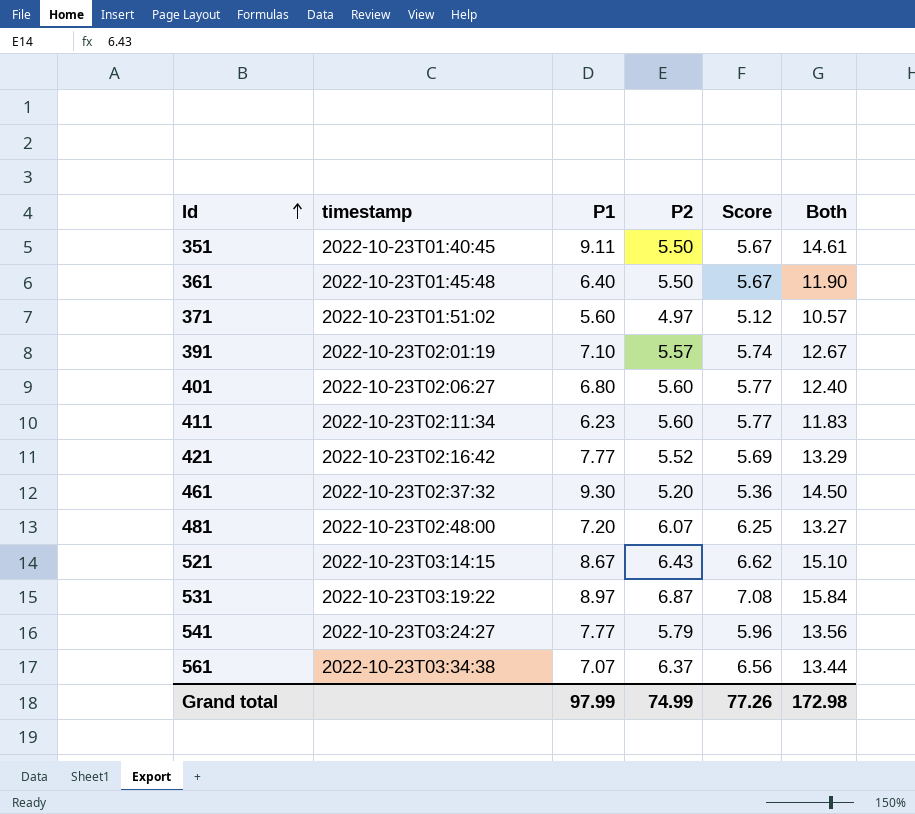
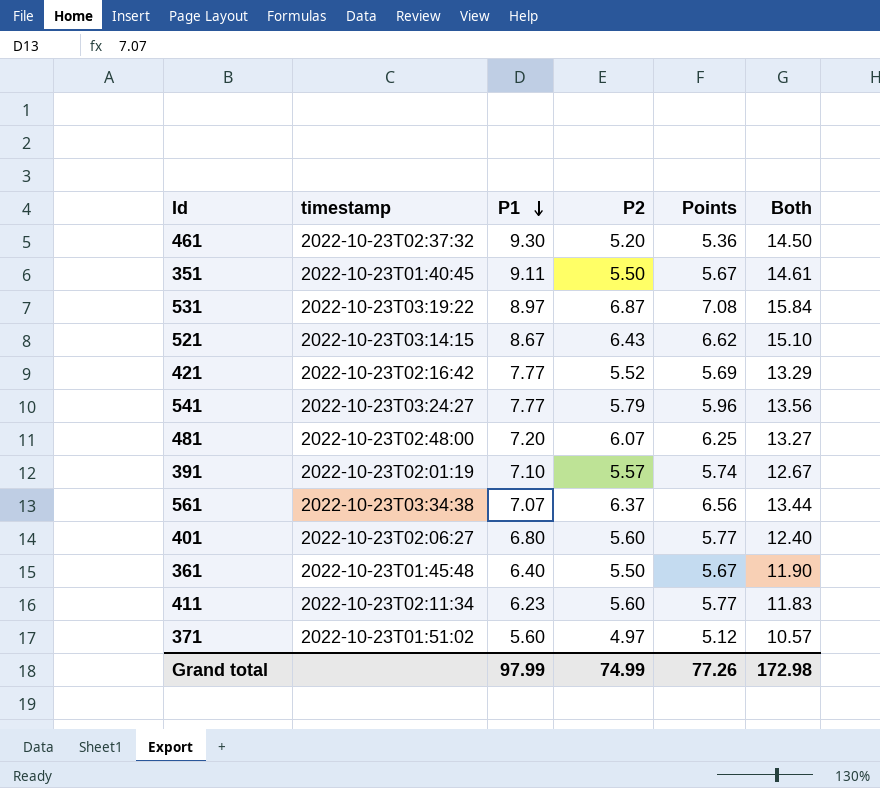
row order: Id ascending -> P1 descending
column name: Score -> Points

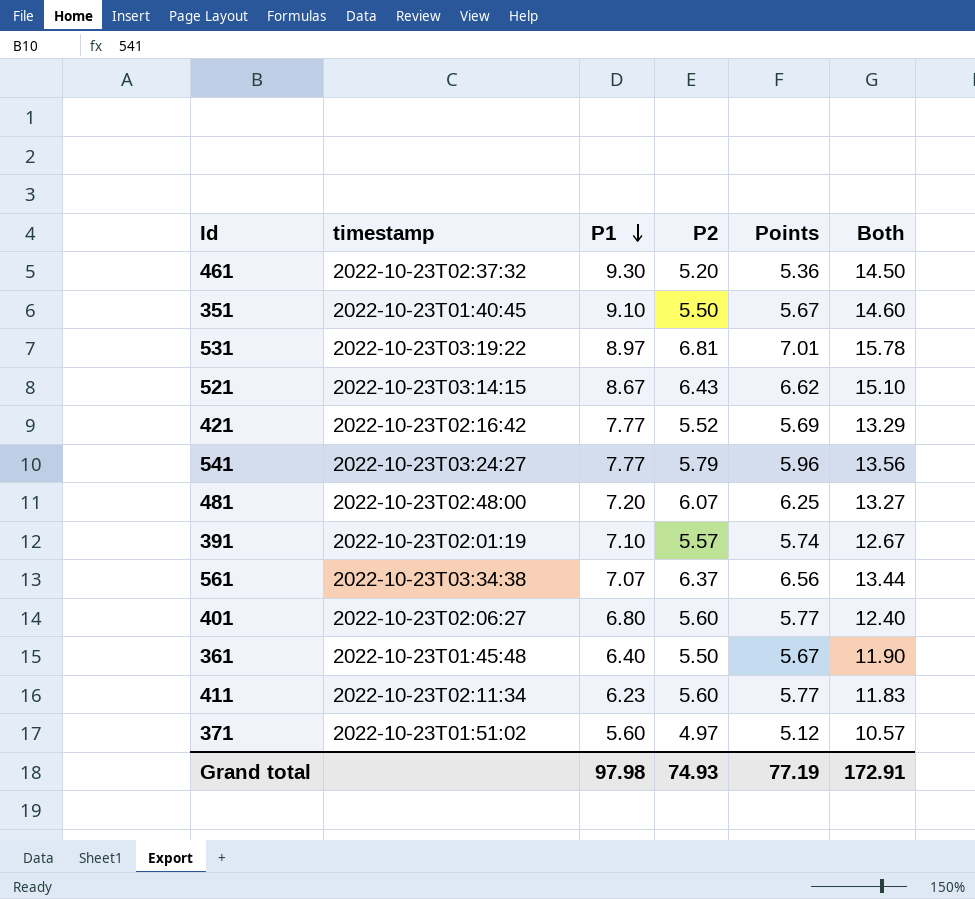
351 | P1: 9.11 -> 9.10
351 | Both: 14.61 -> 14.60
531 | P2: 6.87 -> 6.81
531 | Points: 7.08 -> 7.01
531 | Both: 15.84 -> 15.78
Grand total | P1: 97.99 -> 97.98
Grand total | P2: 74.99 -> 74.93
Grand total | Points: 77.26 -> 77.19
Grand total | Both: 172.98 -> 172.91

